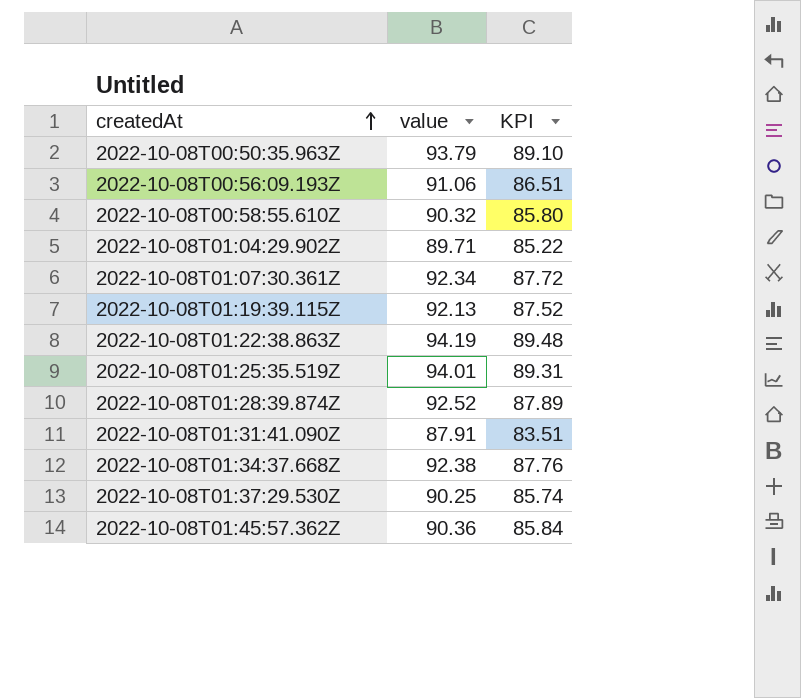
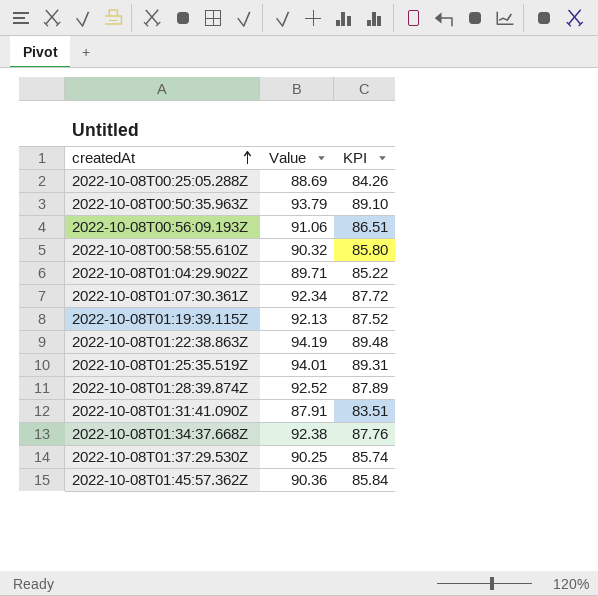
column name: value -> Value
row 2022-10-08T00:25:05.288Z: none -> 88.69 | 84.26

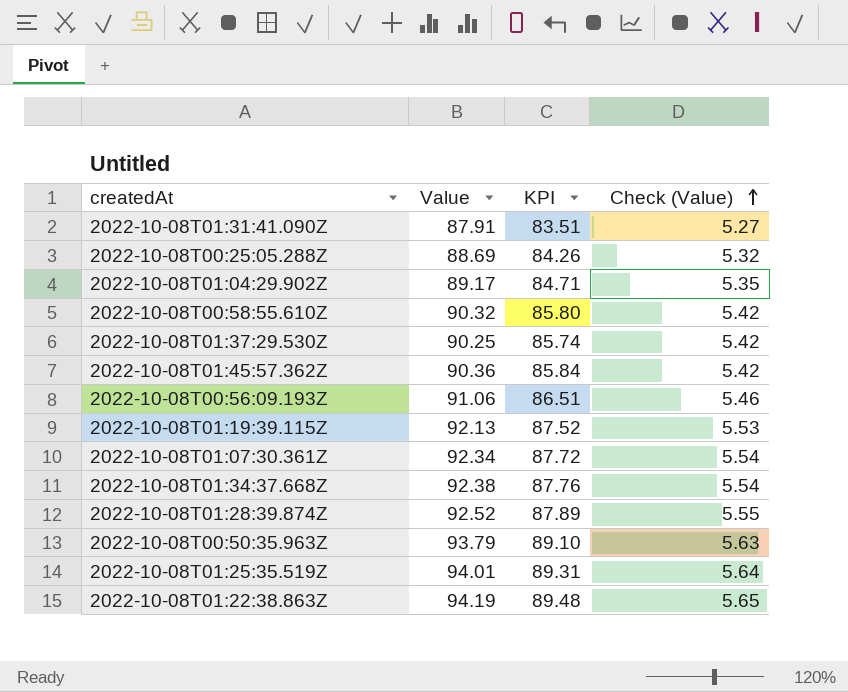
row order: createdAt ascending -> Check (Value) ascending
column Check (Value) | formula: none -> [Value] * 0.06
2022-10-08T01:04:29.902Z | Value: 89.71 -> 89.17
2022-10-08T01:04:29.902Z | KPI: 85.22 -> 84.71

